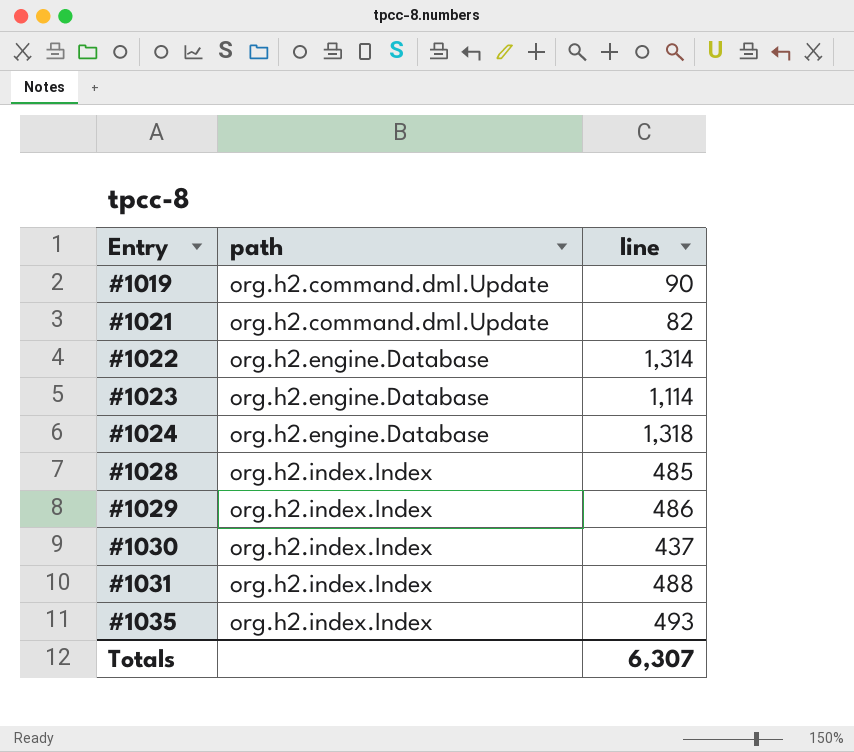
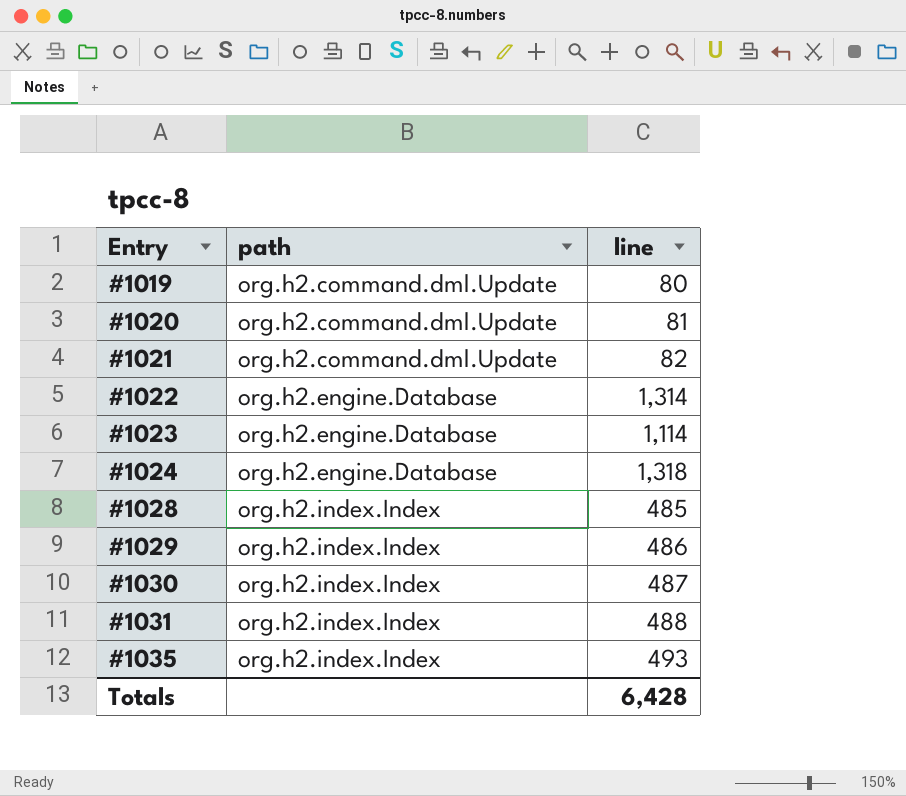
#1019 | line: 90 -> 80
row #1020: none -> org.h2.command.dml.Update | 81
#1030 | line: 437 -> 487
Totals | line: 6,307 -> 6,428

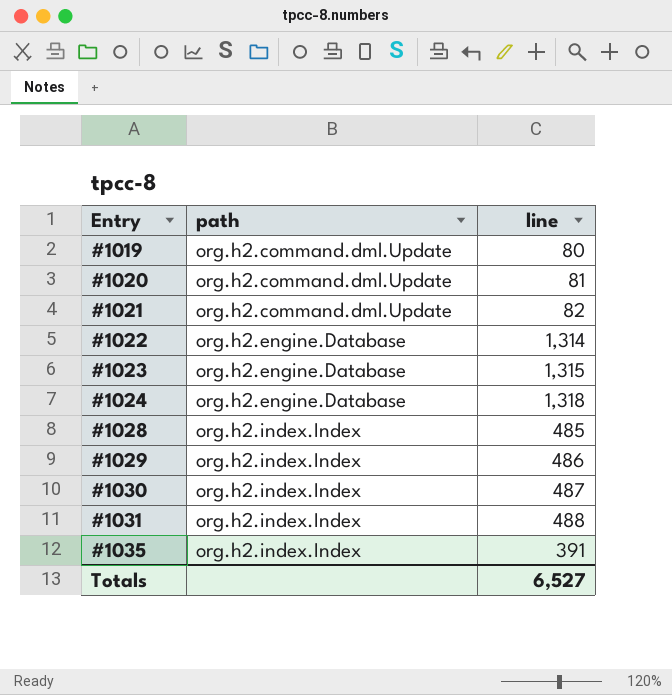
#1023 | line: 1,114 -> 1,315
#1035 | line: 493 -> 391
Totals | line: 6,428 -> 6,527

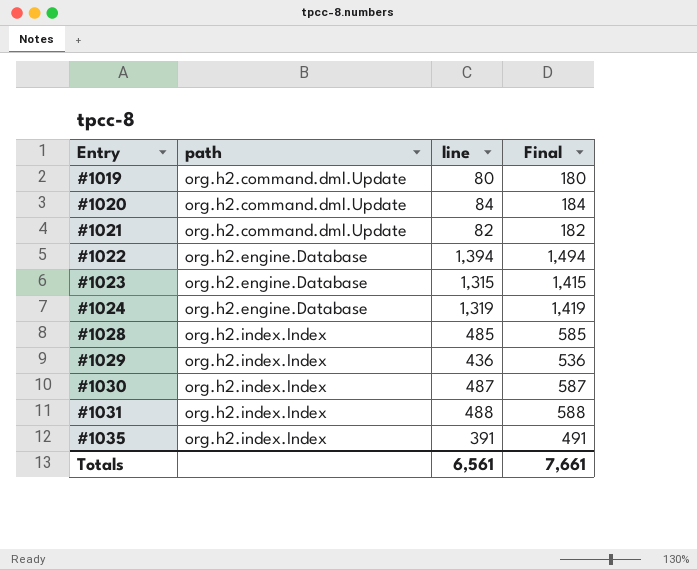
column Final | formula: none -> [line] + 100
#1020 | line: 81 -> 84
#1022 | line: 1,314 -> 1,394
#1024 | line: 1,318 -> 1,319
#1029 | line: 486 -> 436
Totals | line: 6,527 -> 6,561

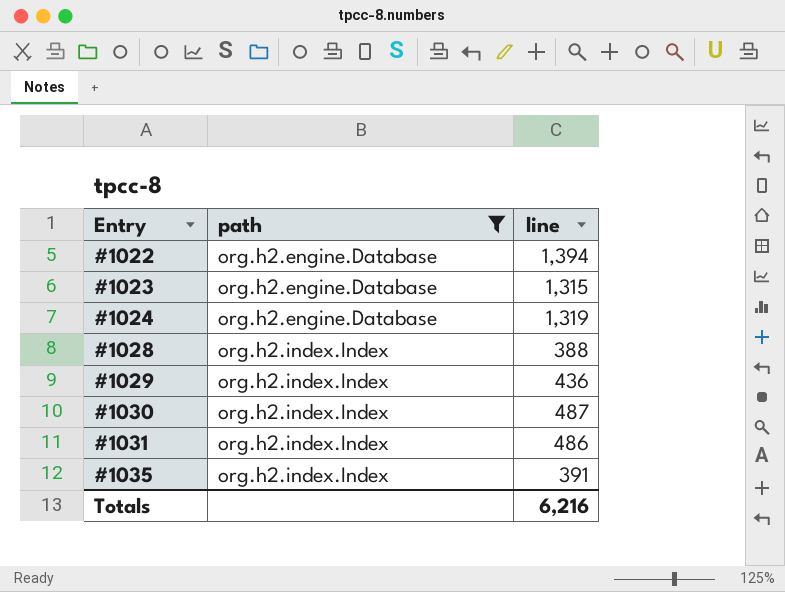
filter: none -> path != org.h2.command.dml.Update
column Final | formula: [line] + 100 -> none
#1028 | line: 485 -> 388
#1031 | line: 488 -> 486
Totals | line: 6,561 -> 6,216

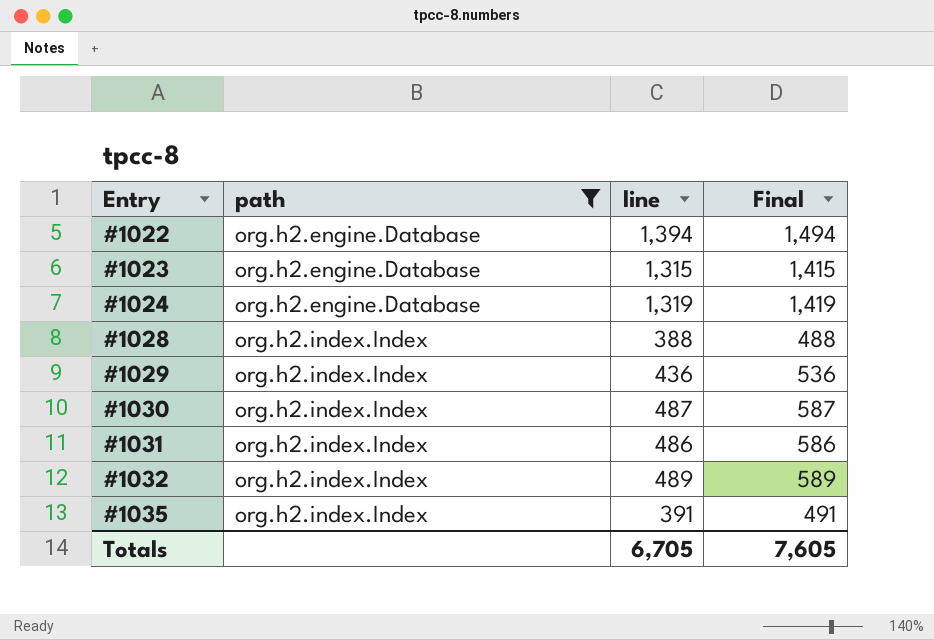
column Final | formula: none -> [line] + 100
row #1032: none -> org.h2.index.Index | 489 | 589
Totals | line: 6,216 -> 6,705

